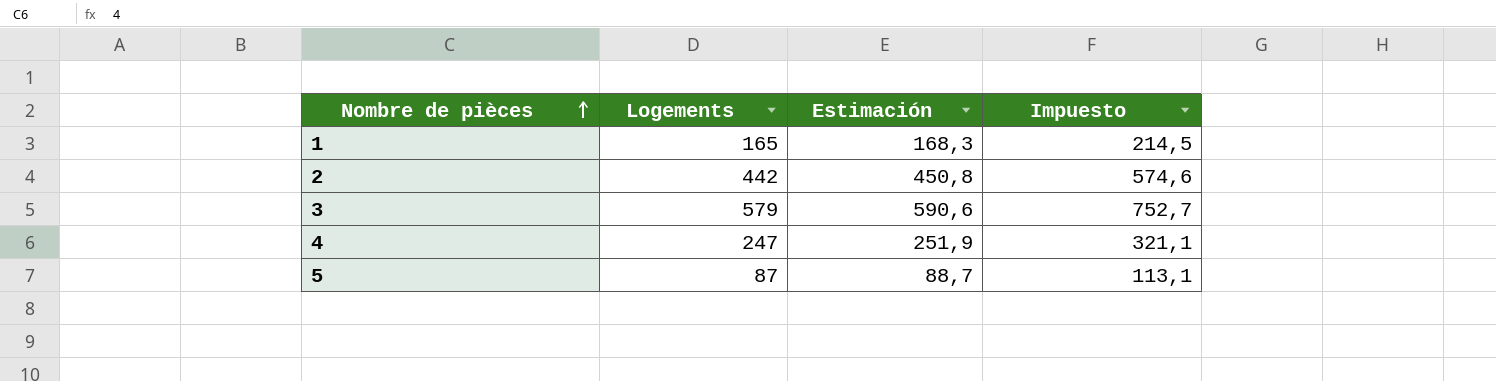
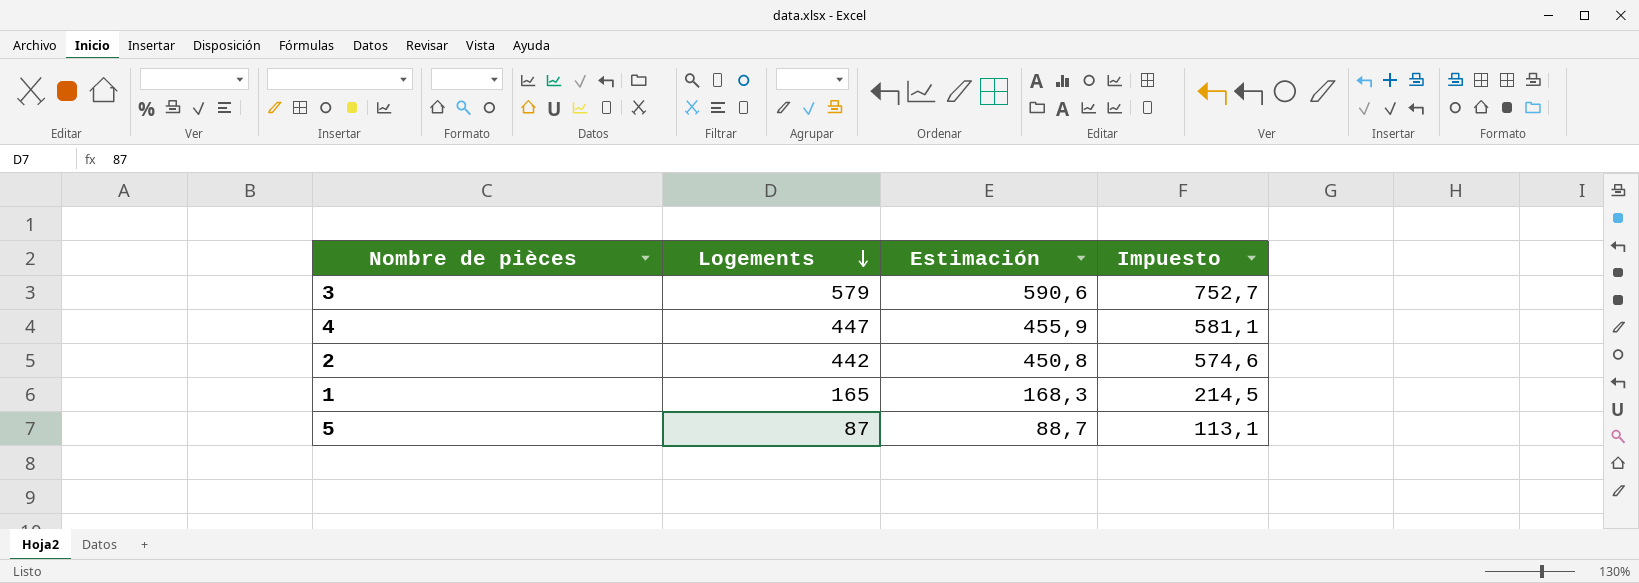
row order: Nombre de pièces ascending -> Logements descending
4 | Logements: 247 -> 447
4 | Estimación: 251,9 -> 455,9
4 | Impuesto: 321,1 -> 581,1

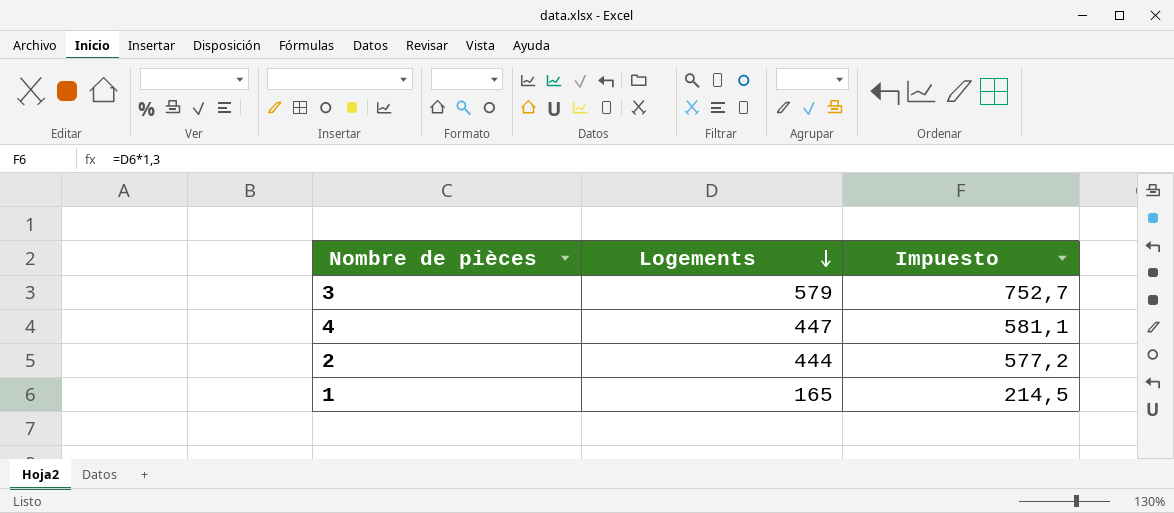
column Estimación | formula: [Logements] * 1,02 -> none
row 5: 87 | 88,7 | 113,1 -> none
2 | Logements: 442 -> 444
2 | Impuesto: 574,6 -> 577,2

